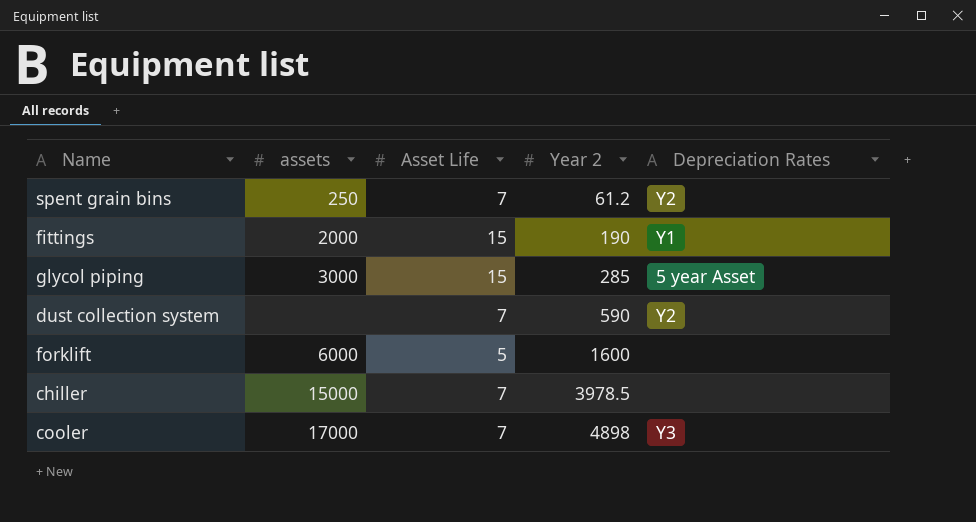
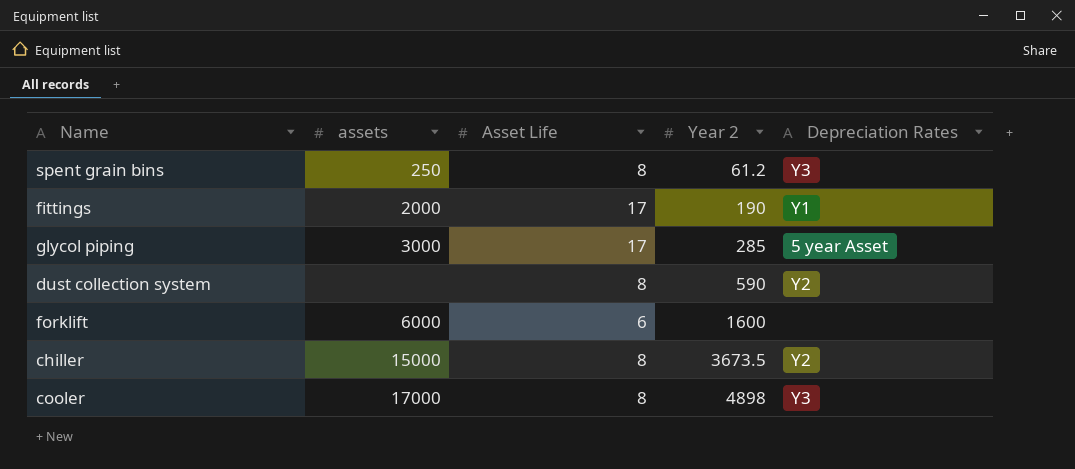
spent grain bins | Asset Life: 7 -> 8
spent grain bins | Depreciation Rates: Y2 -> Y3
fittings | Asset Life: 15 -> 17
glycol piping | Asset Life: 15 -> 17
dust collection system | Asset Life: 7 -> 8
forklift | Asset Life: 5 -> 6
chiller | Asset Life: 7 -> 8
chiller | Year 2: 3978.5 -> 3673.5
chiller | Depreciation Rates: none -> Y2
cooler | Asset Life: 7 -> 8

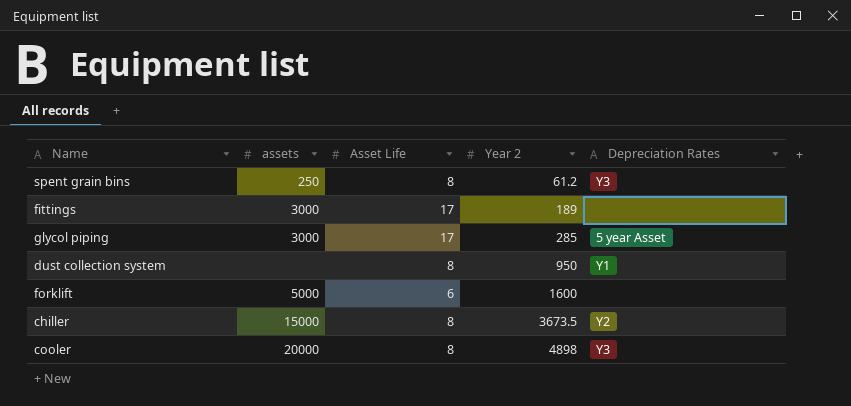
fittings | assets: 2000 -> 3000
fittings | Year 2: 190 -> 189
fittings | Depreciation Rates: Y1 -> none
dust collection system | Year 2: 590 -> 950
dust collection system | Depreciation Rates: Y2 -> Y1
forklift | assets: 6000 -> 5000
cooler | assets: 17000 -> 20000

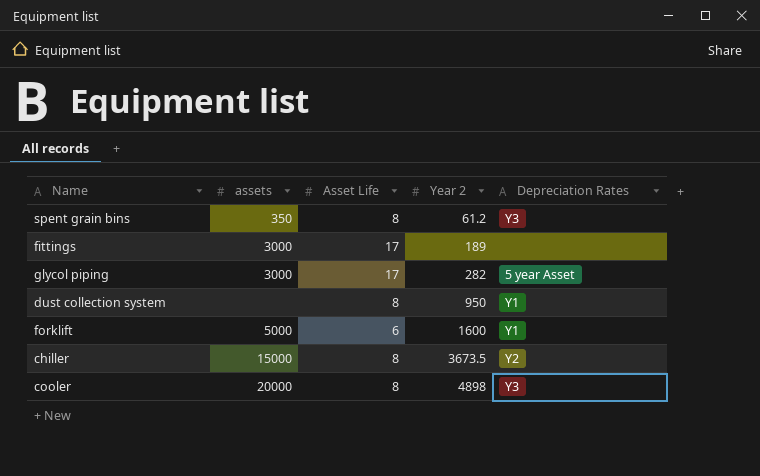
spent grain bins | assets: 250 -> 350
glycol piping | Year 2: 285 -> 282
forklift | Depreciation Rates: none -> Y1

